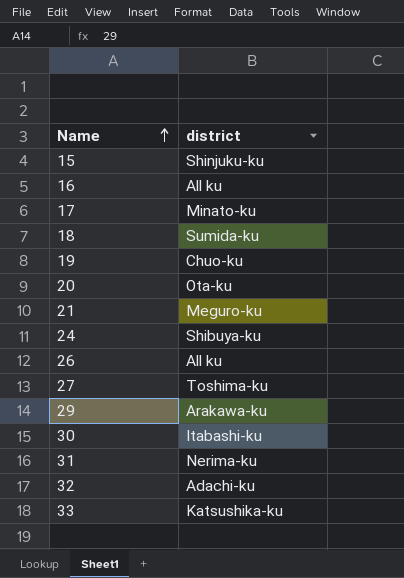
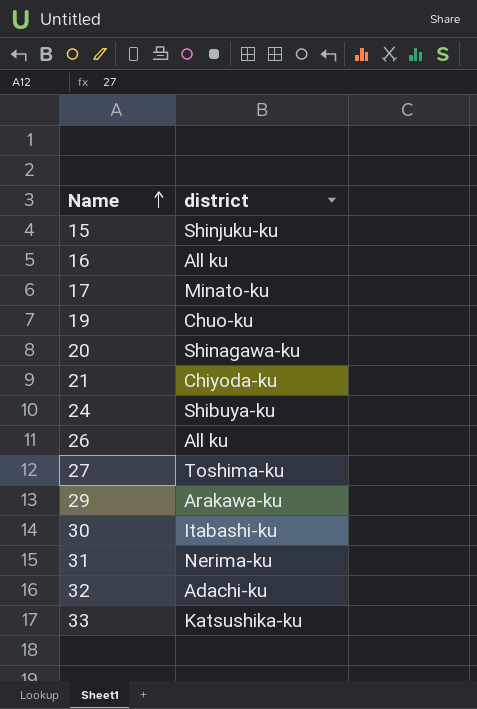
row 18: Sumida-ku -> none
20 | district: Ota-ku -> Shinagawa-ku
21 | district: Meguro-ku -> Chiyoda-ku

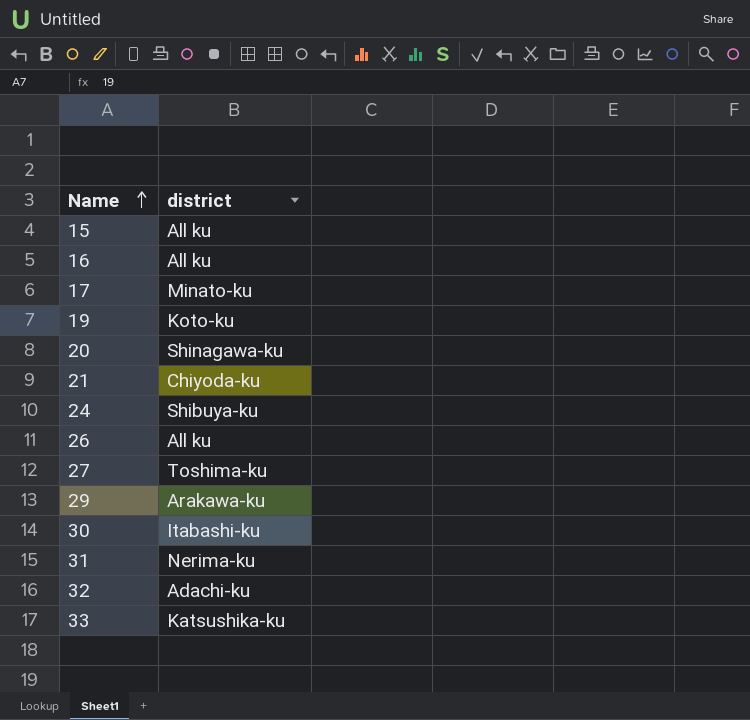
15 | district: Shinjuku-ku -> All ku
19 | district: Chuo-ku -> Koto-ku

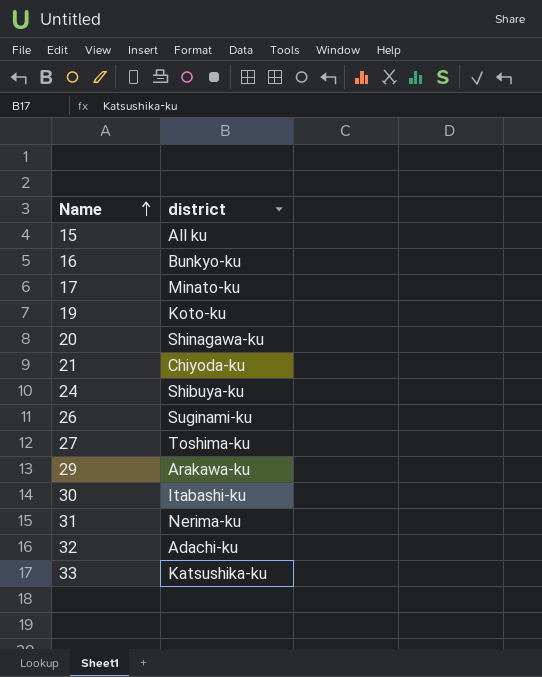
16 | district: All ku -> Bunkyo-ku
26 | district: All ku -> Suginami-ku

